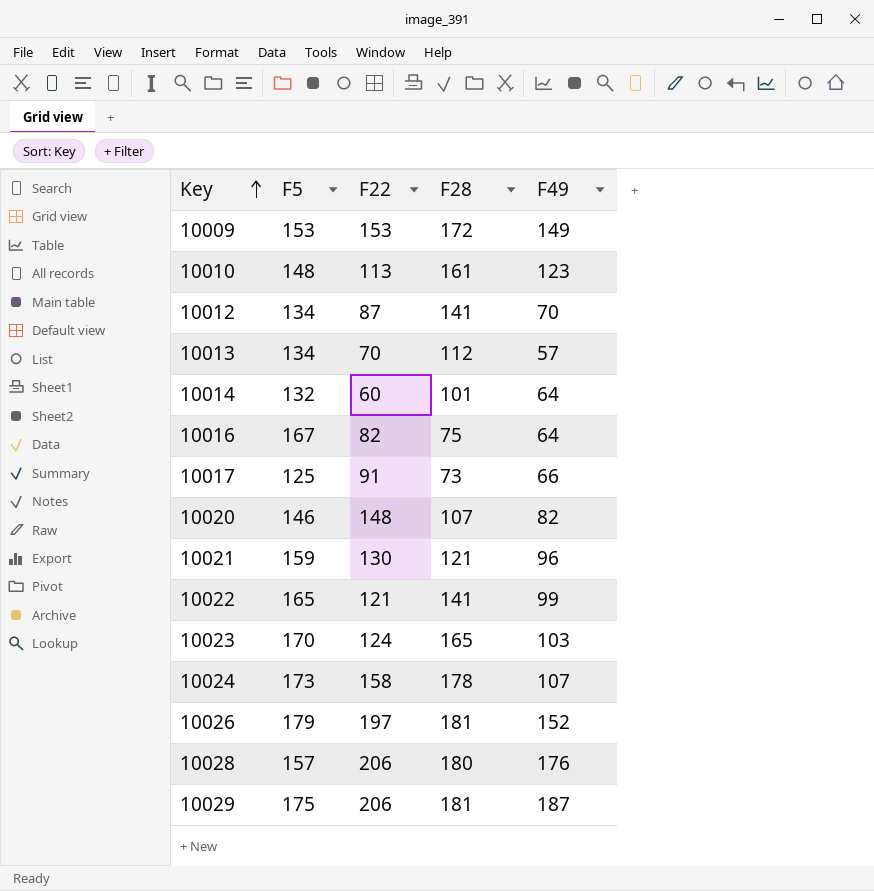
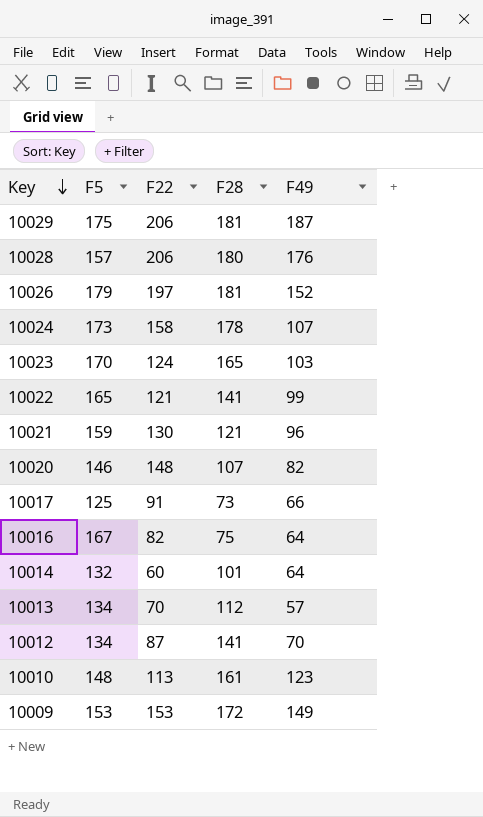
row order: Key ascending -> Key descending

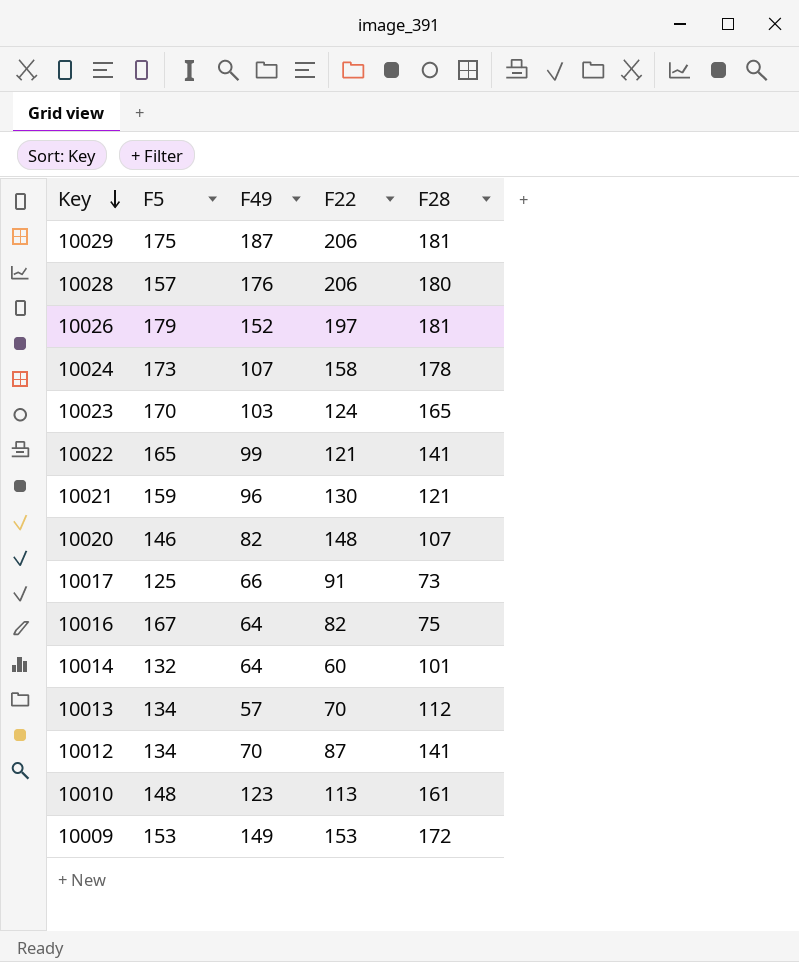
column F49 | position: 5 -> 3

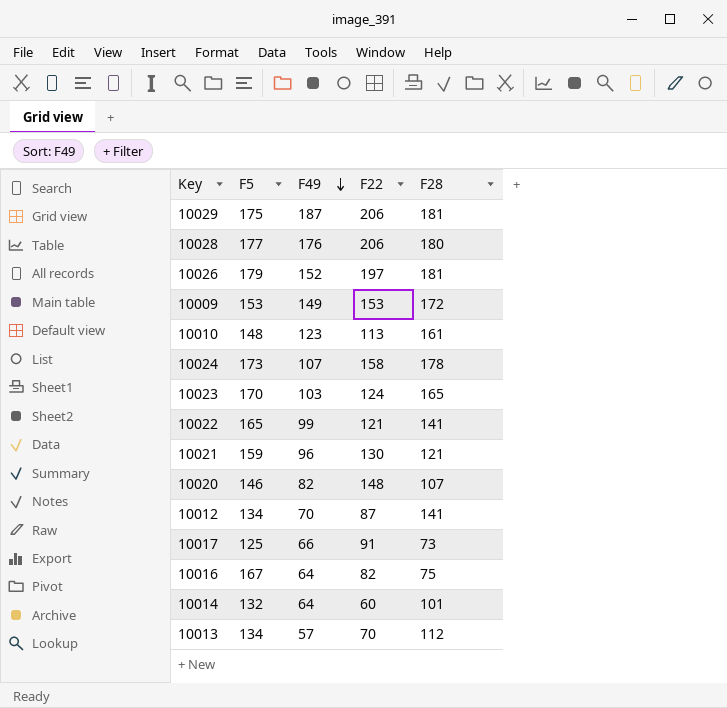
row order: Key descending -> F49 descending
10028 | F5: 157 -> 177

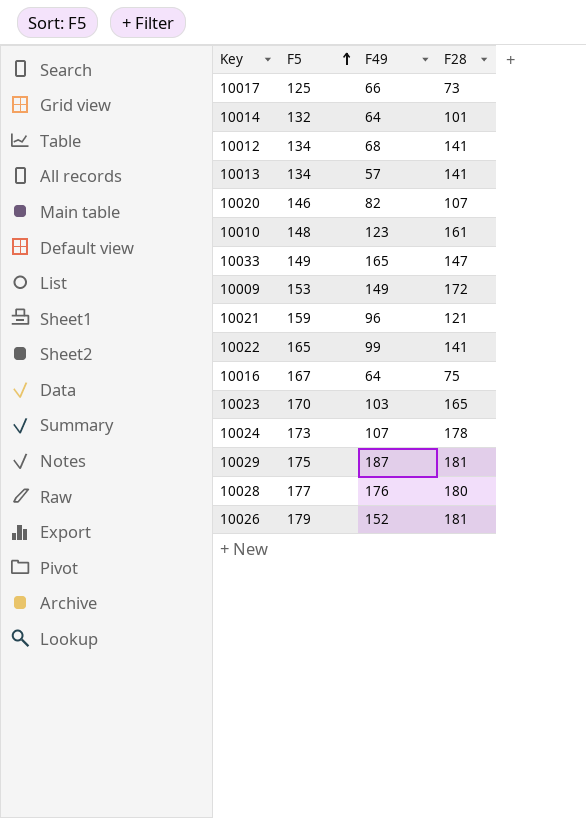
row order: F49 descending -> F5 ascending
column F22 | position: 4 -> none
10012 | F49: 70 -> 68
10013 | F28: 112 -> 141
row 10033: none -> 149 | 165 | 147

